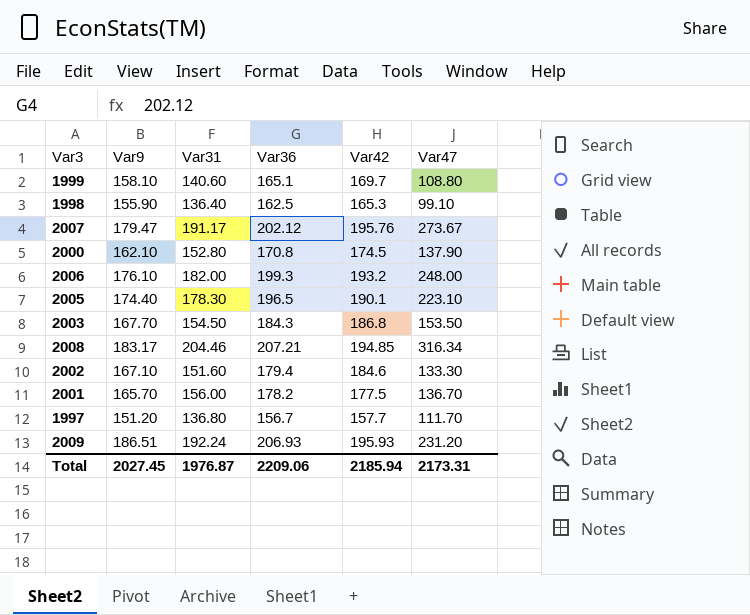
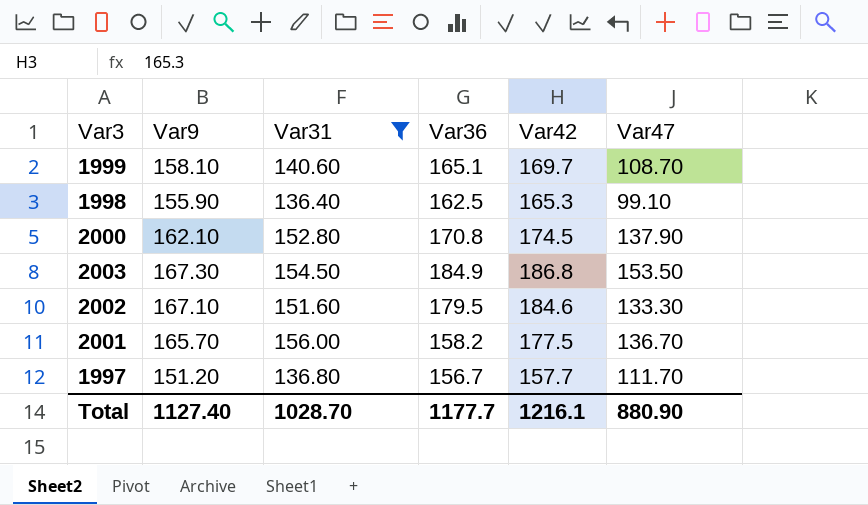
filter: none -> Var31 <= 156.00
1999 | Var47: 108.80 -> 108.70
2003 | Var9: 167.70 -> 167.30
2003 | Var36: 184.3 -> 184.9
2002 | Var36: 179.4 -> 179.5
2001 | Var36: 178.2 -> 158.2
Total | Var9: 2027.45 -> 1127.40
Total | Var31: 1976.87 -> 1028.70
Total | Var36: 2209.06 -> 1177.7
Total | Var42: 2185.94 -> 1216.1
Total | Var47: 2173.31 -> 880.90

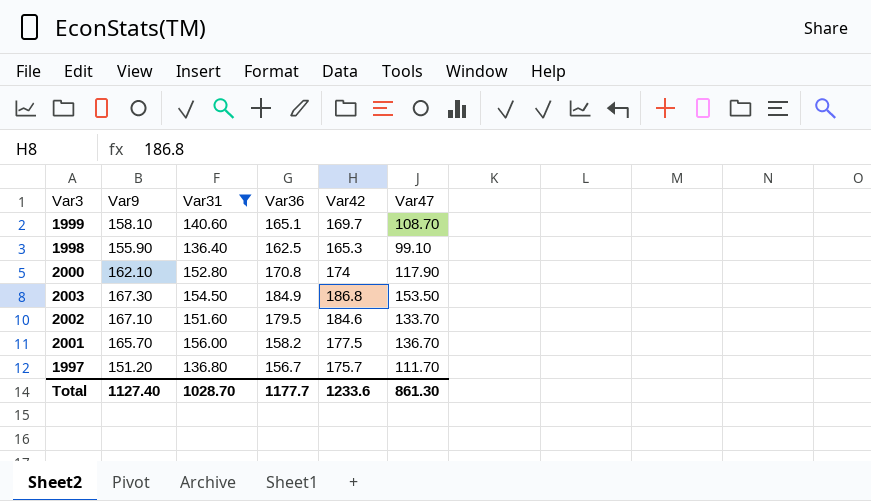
2000 | Var42: 174.5 -> 174
2000 | Var47: 137.90 -> 117.90
2002 | Var47: 133.30 -> 133.70
1997 | Var42: 157.7 -> 175.7
Total | Var42: 1216.1 -> 1233.6
Total | Var47: 880.90 -> 861.30

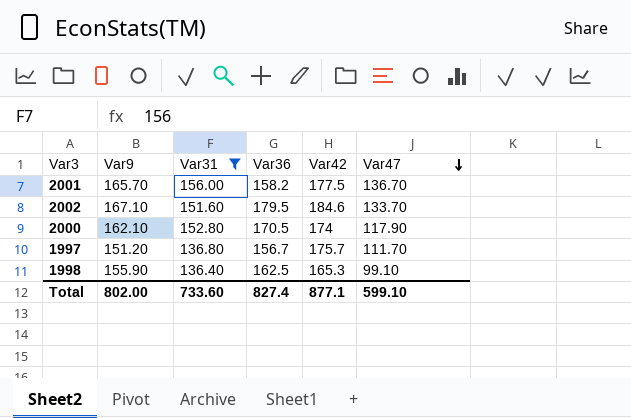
row order: none -> Var47 descending
row 1999: 158.10 | 140.60 | 165.1 | 169.7 | 108.70 -> none
row 2003: 167.30 | 154.50 | 184.9 | 186.8 | 153.50 -> none
2000 | Var36: 170.8 -> 170.5
Total | Var9: 1127.40 -> 802.00
Total | Var31: 1028.70 -> 733.60
Total | Var36: 1177.7 -> 827.4
Total | Var42: 1233.6 -> 877.1
Total | Var47: 861.30 -> 599.10

